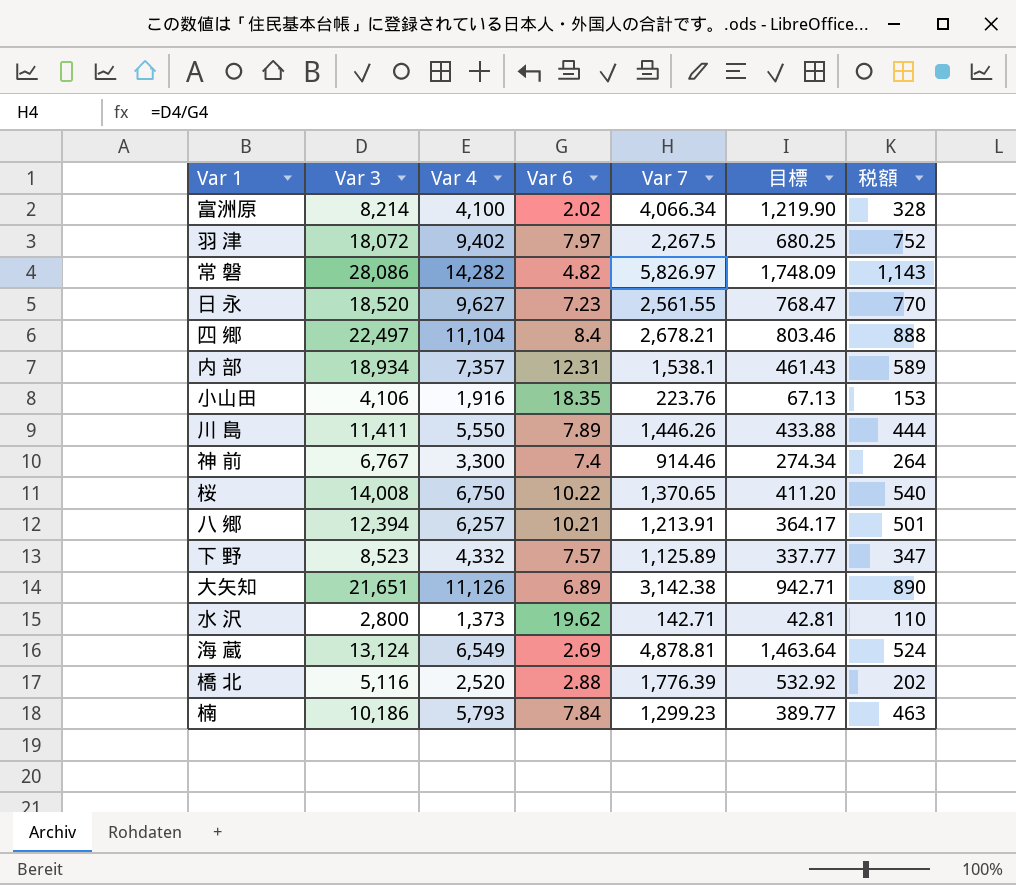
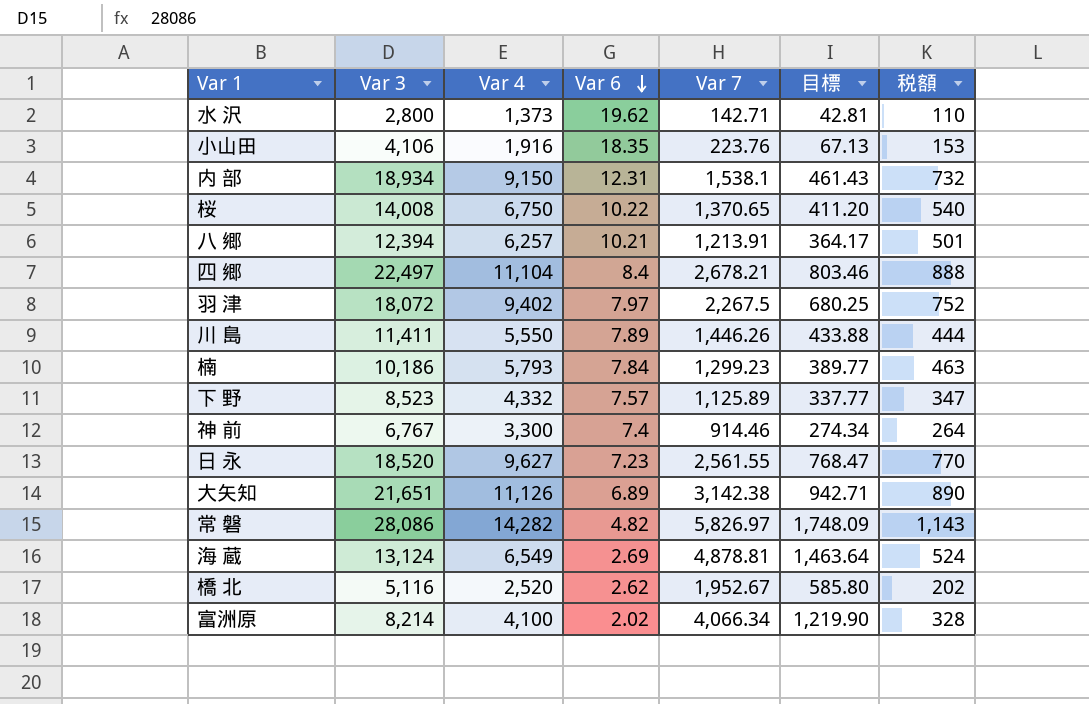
row order: none -> Var 6 descending
内 部 | Var 4: 7,357 -> 9,150
内 部 | 税額: 589 -> 732
橋 北 | Var 6: 2.88 -> 2.62
橋 北 | Var 7: 1,776.39 -> 1,952.67
橋 北 | 目標: 532.92 -> 585.80

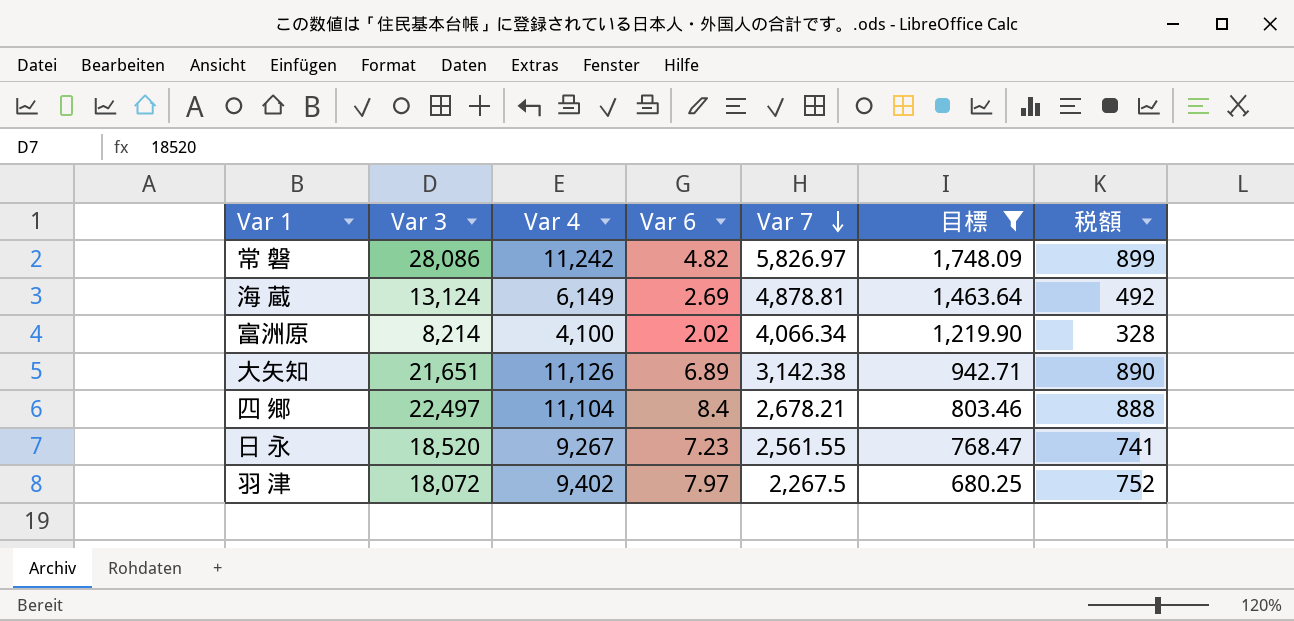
filter: none -> 目標 >= 680.25
row order: Var 6 descending -> Var 7 descending
常 磐 | Var 4: 14,282 -> 11,242
常 磐 | 税額: 1,143 -> 899
海 蔵 | Var 4: 6,549 -> 6,149
海 蔵 | 税額: 524 -> 492
日 永 | Var 4: 9,627 -> 9,267
日 永 | 税額: 770 -> 741

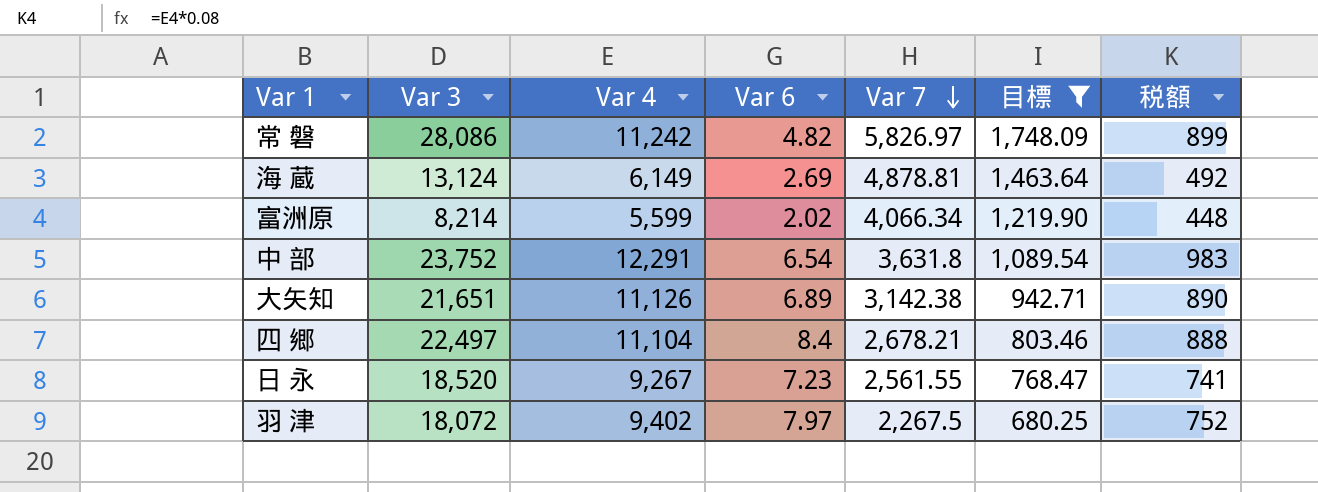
富洲原 | Var 4: 4,100 -> 5,599
富洲原 | 税額: 328 -> 448
row 中 部: none -> 23,752 | 12,291 | 6.54 | 3,631.8 | 1,089.54 | 983

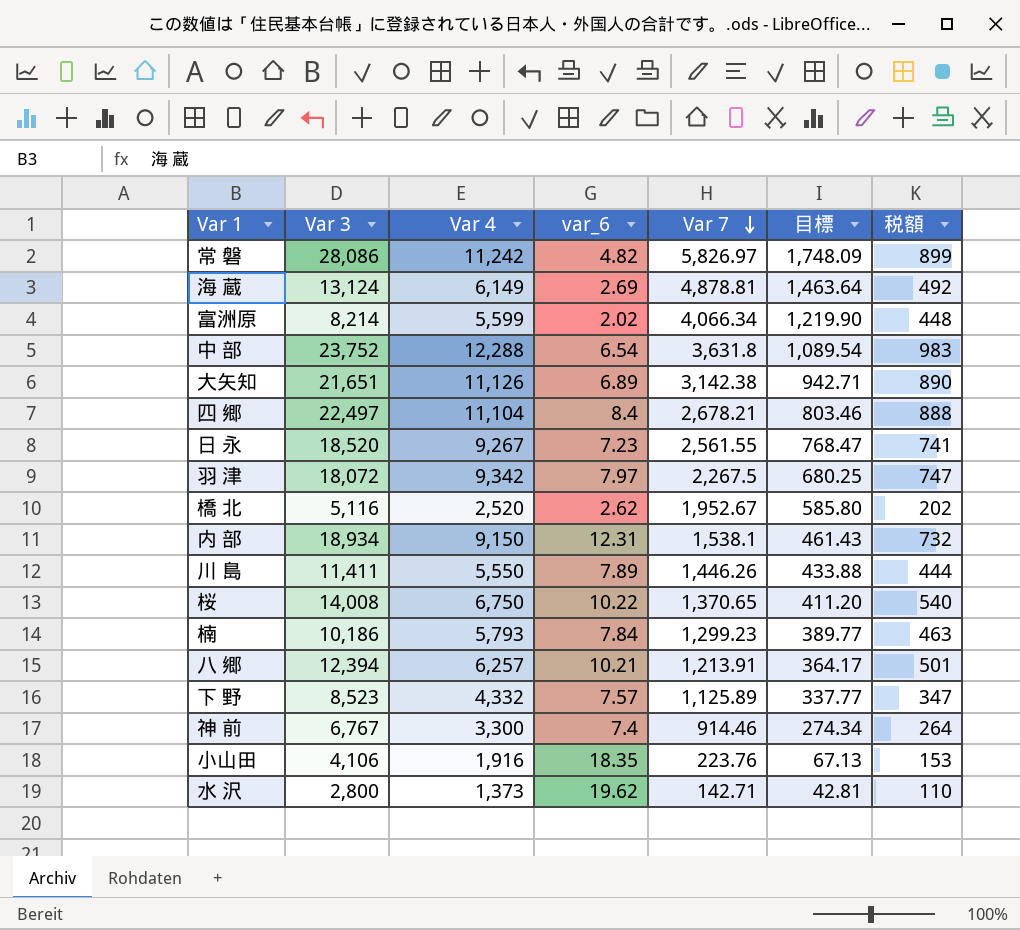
filter: 目標 >= 680.25 -> none
column name: Var 6 -> var_6
中 部 | Var 4: 12,291 -> 12,288
羽 津 | Var 4: 9,402 -> 9,342
羽 津 | 税額: 752 -> 747

